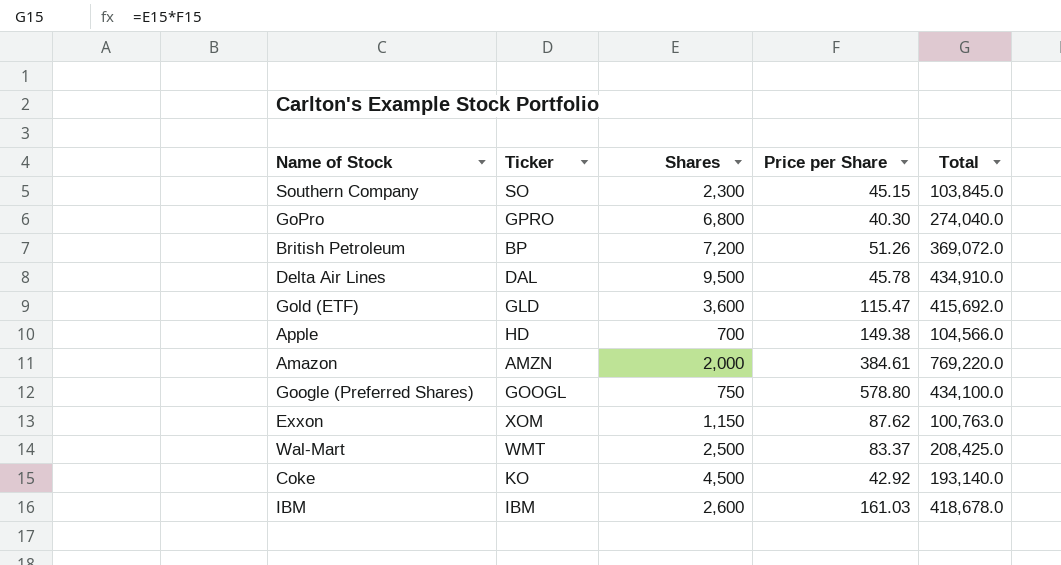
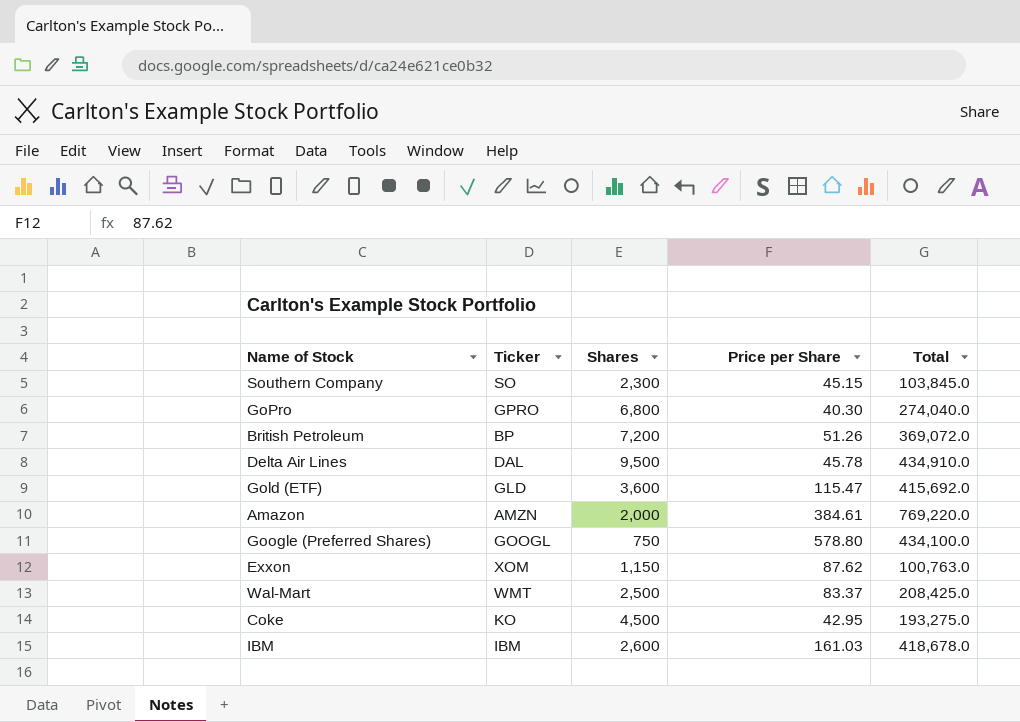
row Apple: HD | 700 | 149.38 | 104,566.0 -> none
Coke | Price per Share: 42.92 -> 42.95
Coke | Total: 193,140.0 -> 193,275.0

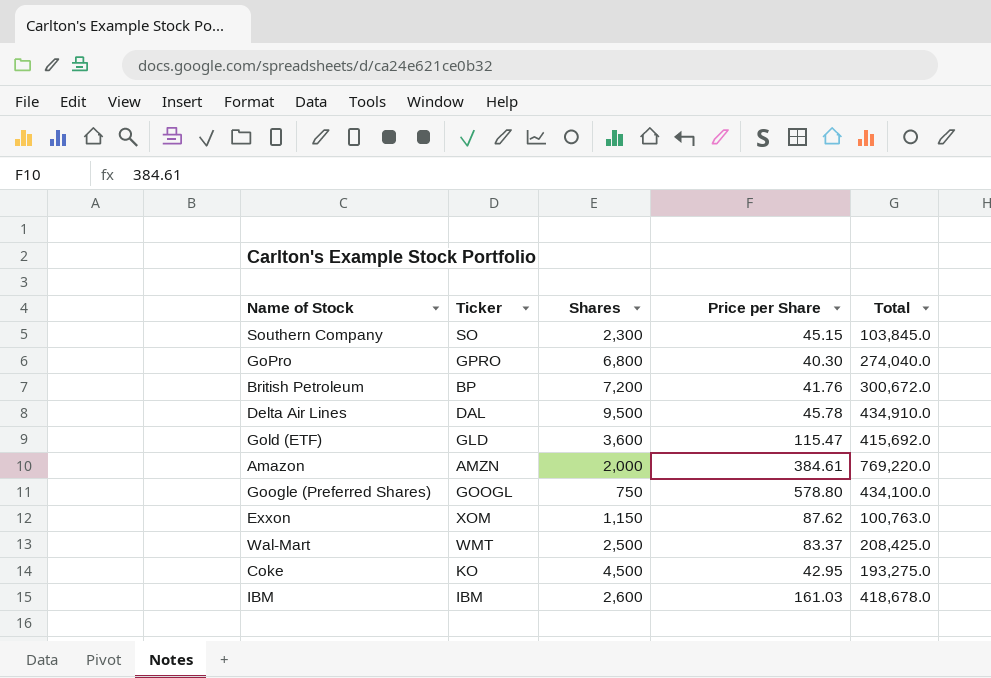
British Petroleum | Price per Share: 51.26 -> 41.76
British Petroleum | Total: 369,072.0 -> 300,672.0

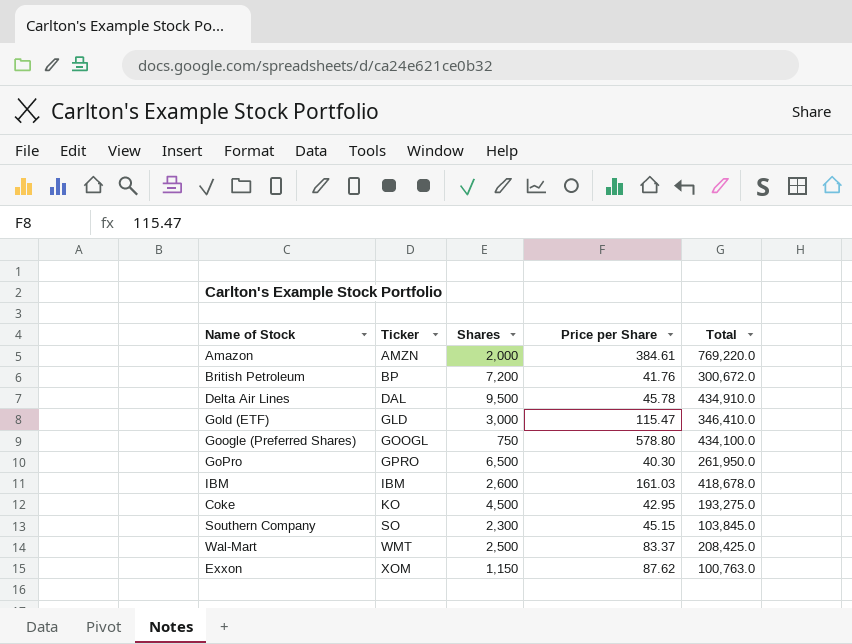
row order: none -> Ticker ascending
Gold (ETF) | Shares: 3,600 -> 3,000
Gold (ETF) | Total: 415,692.0 -> 346,410.0
GoPro | Shares: 6,800 -> 6,500
GoPro | Total: 274,040.0 -> 261,950.0

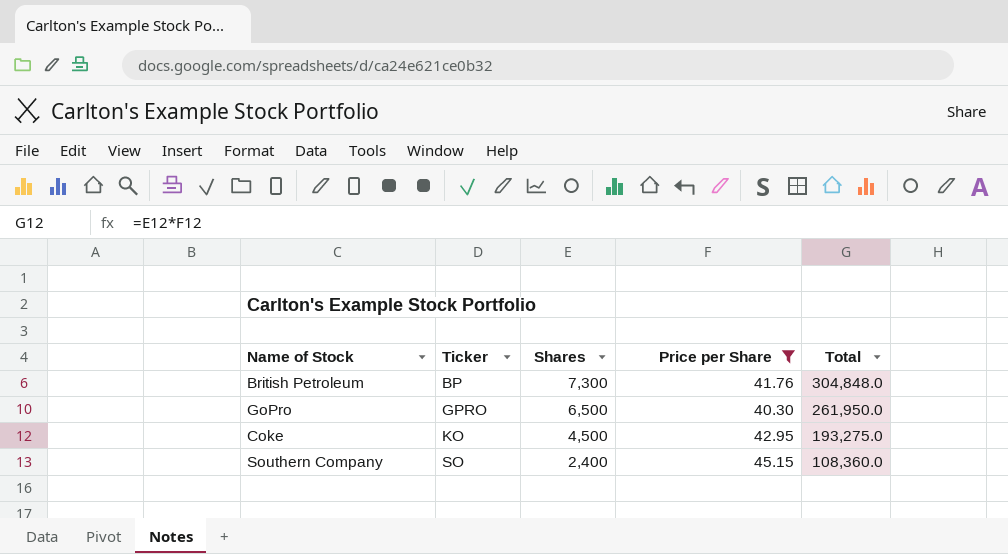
filter: none -> Price per Share <= 45.15
British Petroleum | Shares: 7,200 -> 7,300
British Petroleum | Total: 300,672.0 -> 304,848.0
Southern Company | Shares: 2,300 -> 2,400
Southern Company | Total: 103,845.0 -> 108,360.0

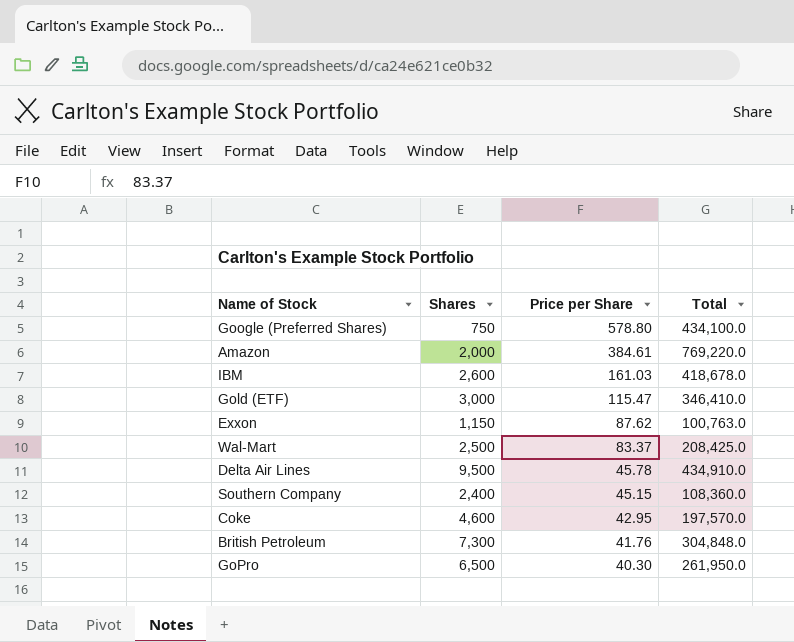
filter: Price per Share <= 45.15 -> none
row order: Ticker ascending -> Price per Share descending
column Ticker | position: 2 -> none
Coke | Shares: 4,500 -> 4,600
Coke | Total: 193,275.0 -> 197,570.0

